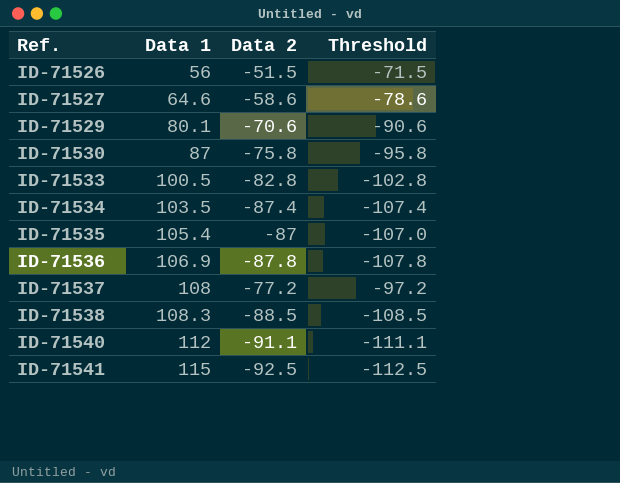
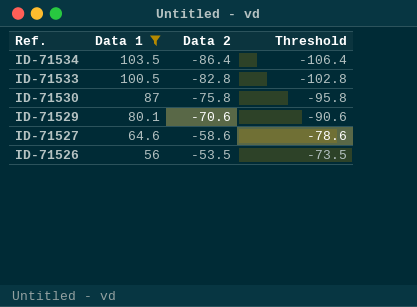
filter: none -> Data 1 <= 103.5
row order: Ref. ascending -> Ref. descending
ID-71534 | Data 2: -87.4 -> -86.4
ID-71534 | Threshold: -107.4 -> -106.4
ID-71526 | Data 2: -51.5 -> -53.5
ID-71526 | Threshold: -71.5 -> -73.5

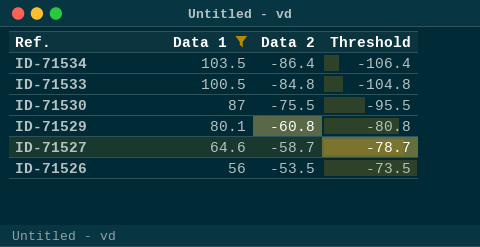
ID-71533 | Data 2: -82.8 -> -84.8
ID-71533 | Threshold: -102.8 -> -104.8
ID-71530 | Data 2: -75.8 -> -75.5
ID-71530 | Threshold: -95.8 -> -95.5
ID-71529 | Data 2: -70.6 -> -60.8
ID-71529 | Threshold: -90.6 -> -80.8
ID-71527 | Data 2: -58.6 -> -58.7
ID-71527 | Threshold: -78.6 -> -78.7

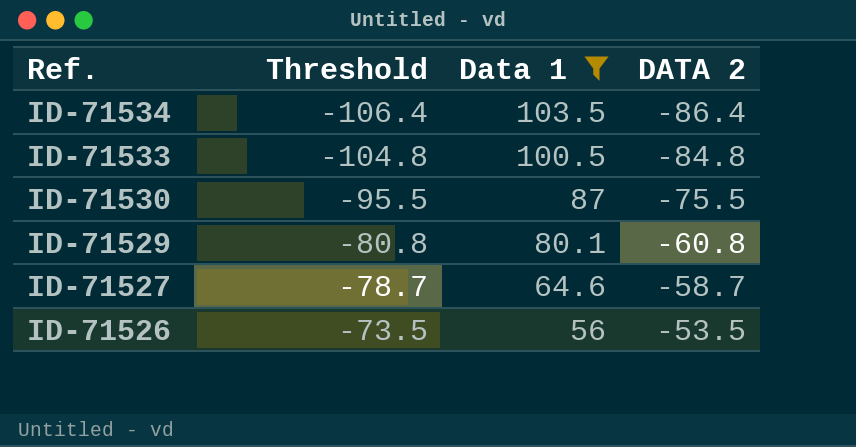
column Threshold | position: 4 -> 2
column name: Data 2 -> DATA 2

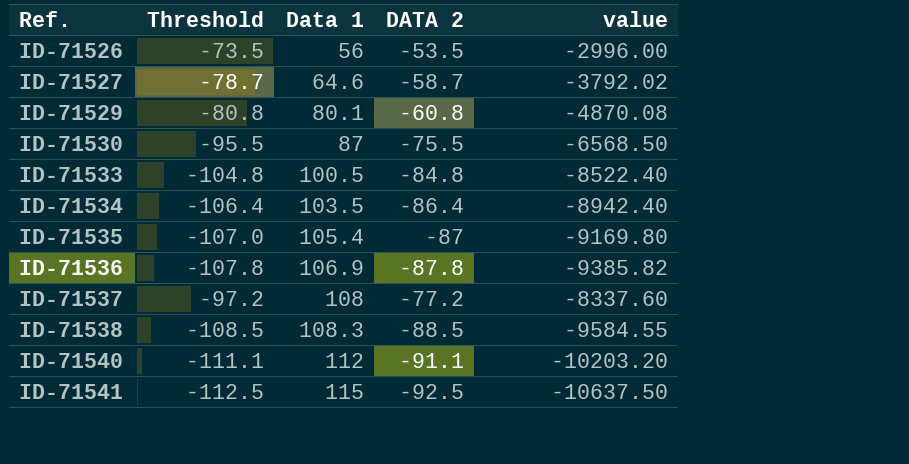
filter: Data 1 <= 103.5 -> none
row order: Ref. descending -> Ref. ascending
column value | formula: none -> [Data 1] * [DATA 2]

